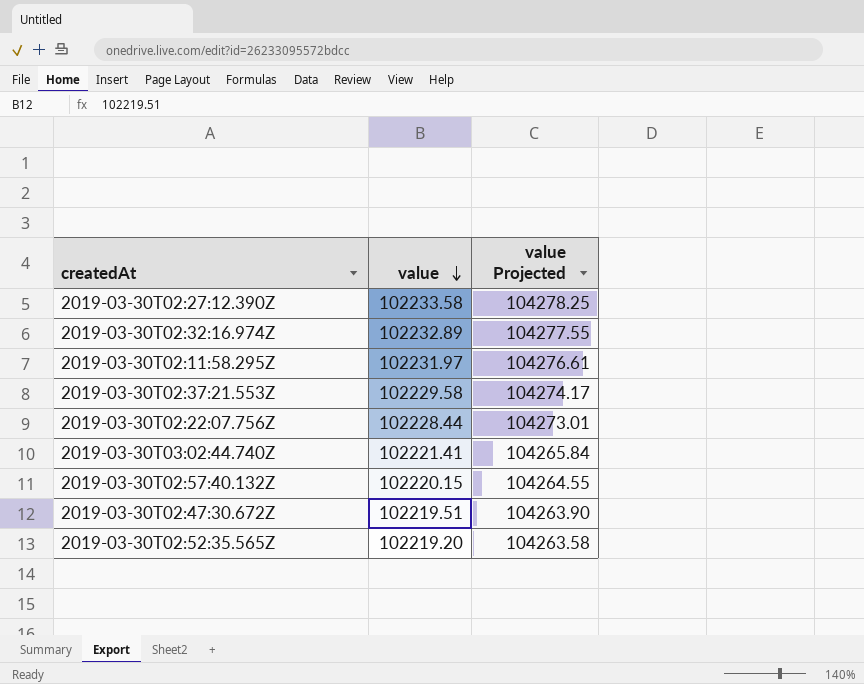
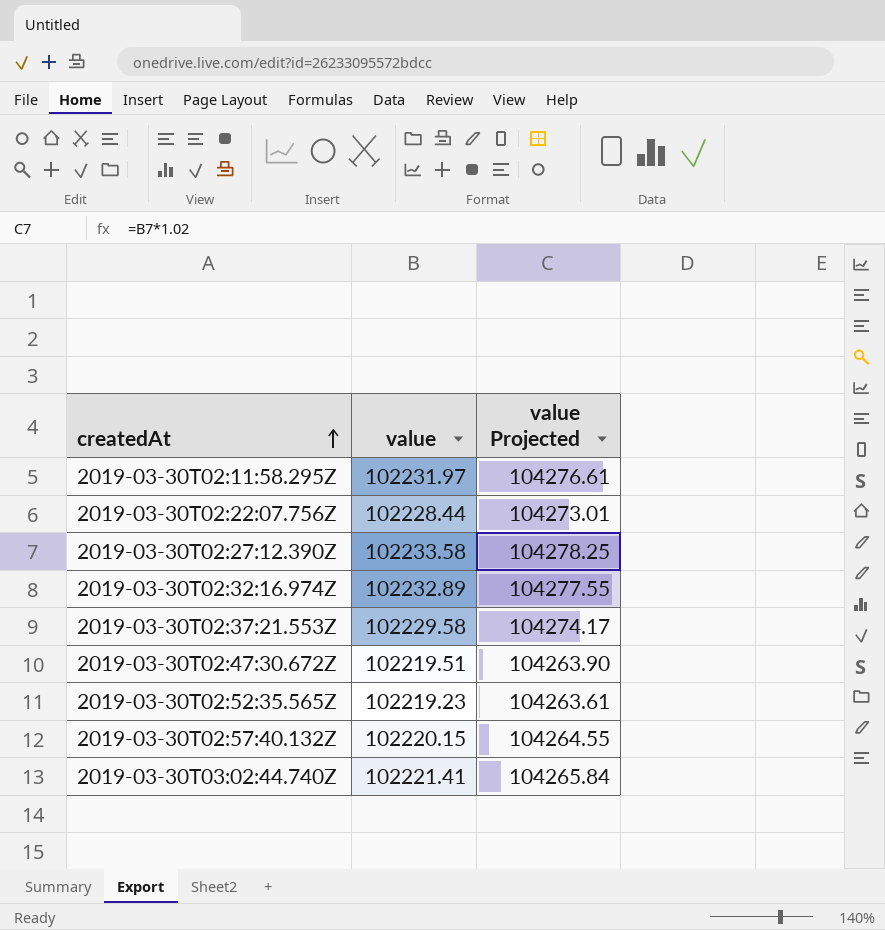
row order: value descending -> createdAt ascending
2019-03-30T02:52:35.565Z | value: 102219.20 -> 102219.23
2019-03-30T02:52:35.565Z | value Projected: 104263.58 -> 104263.61

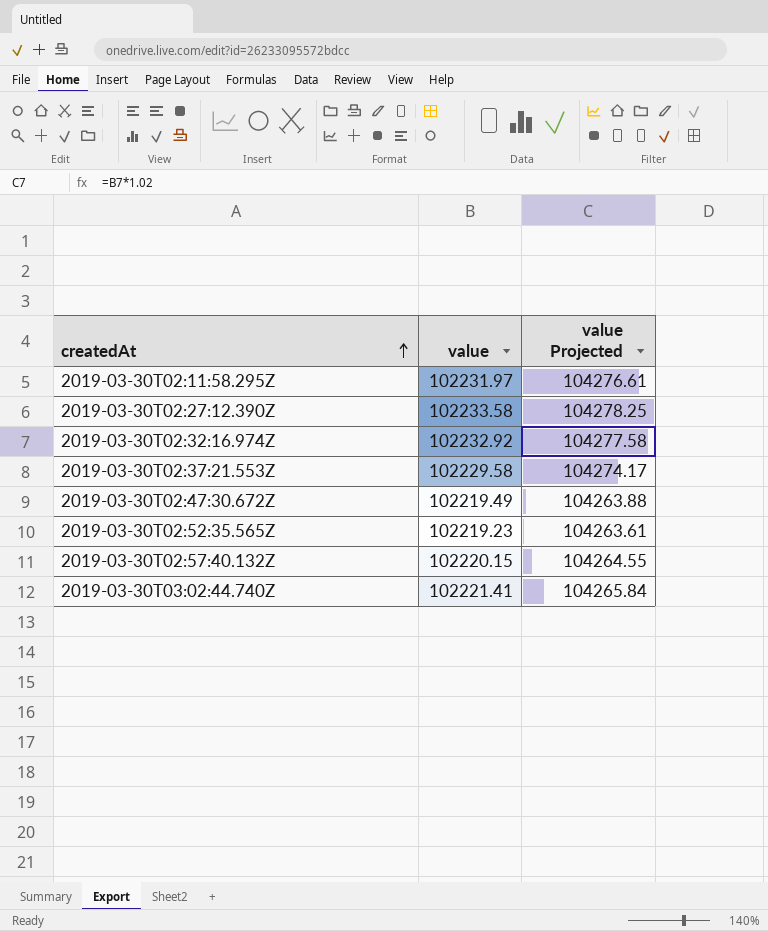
row 2019-03-30T02:22:07.756Z: 102228.44 | 104273.01 -> none
2019-03-30T02:32:16.974Z | value: 102232.89 -> 102232.92
2019-03-30T02:32:16.974Z | value Projected: 104277.55 -> 104277.58
2019-03-30T02:47:30.672Z | value: 102219.51 -> 102219.49
2019-03-30T02:47:30.672Z | value Projected: 104263.90 -> 104263.88

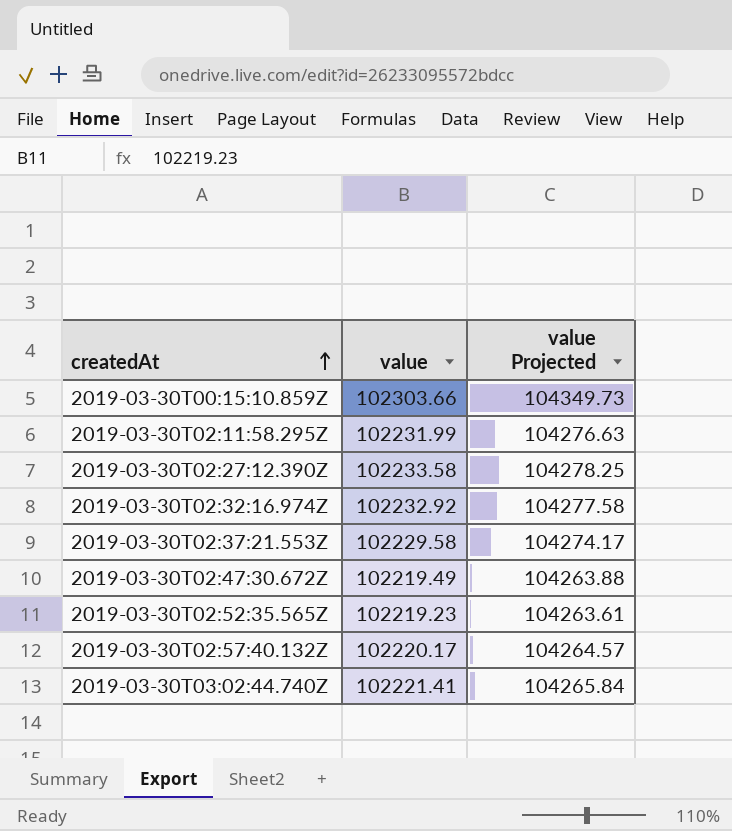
row 2019-03-30T00:15:10.859Z: none -> 102303.66 | 104349.73
2019-03-30T02:11:58.295Z | value: 102231.97 -> 102231.99
2019-03-30T02:11:58.295Z | value Projected: 104276.61 -> 104276.63
2019-03-30T02:57:40.132Z | value: 102220.15 -> 102220.17
2019-03-30T02:57:40.132Z | value Projected: 104264.55 -> 104264.57

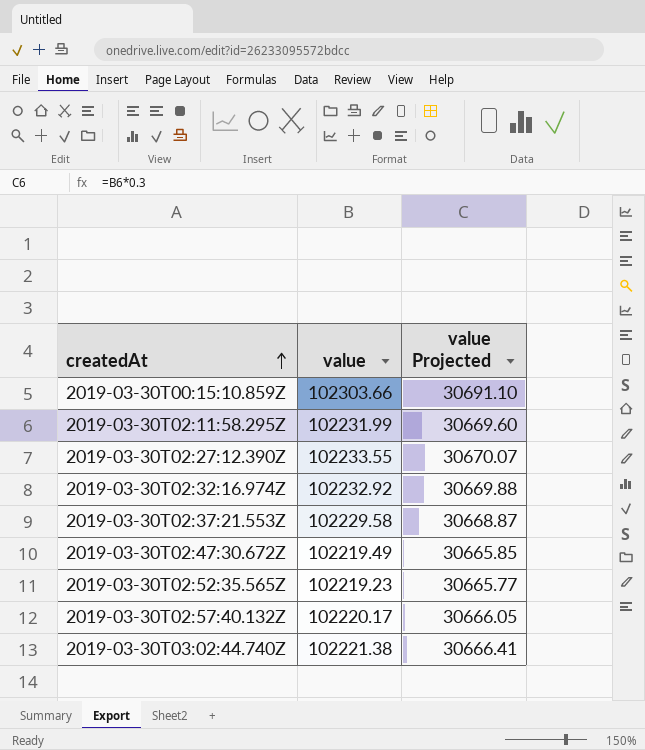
column value Projected | formula: [value] * 1.02 -> [value] * 0.3
2019-03-30T02:27:12.390Z | value: 102233.58 -> 102233.55
2019-03-30T03:02:44.740Z | value: 102221.41 -> 102221.38

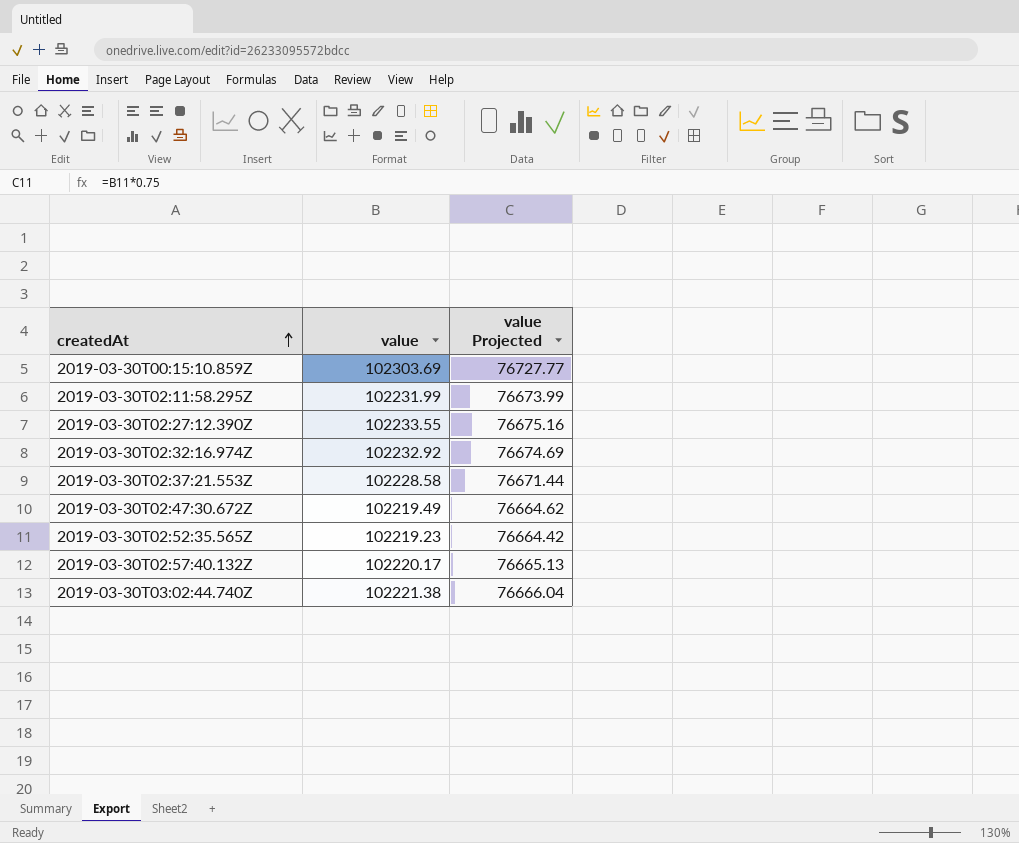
column value Projected | formula: [value] * 0.3 -> [value] * 0.75
2019-03-30T00:15:10.859Z | value: 102303.66 -> 102303.69
2019-03-30T02:37:21.553Z | value: 102229.58 -> 102228.58

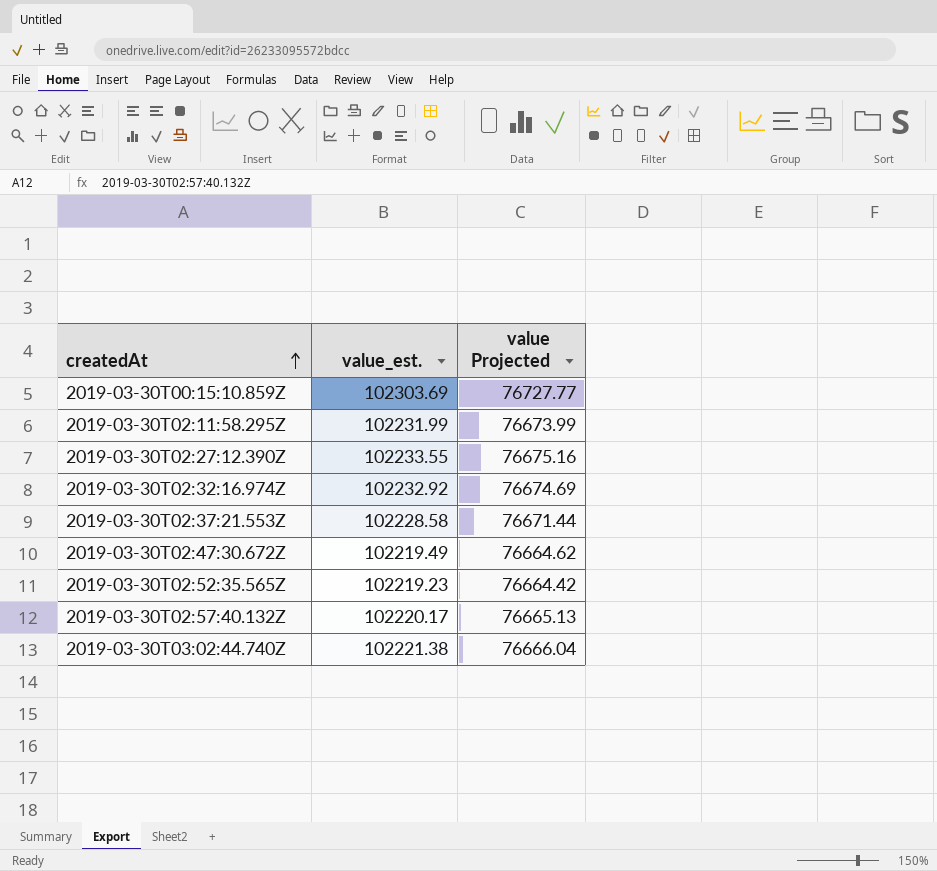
column name: value -> value_est.

